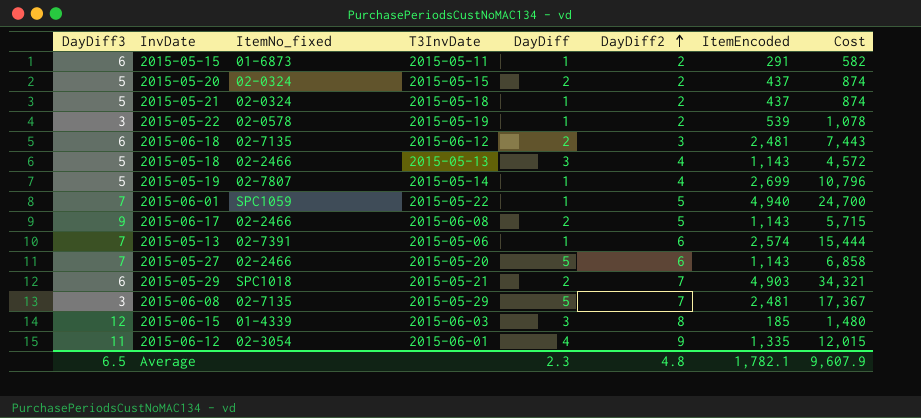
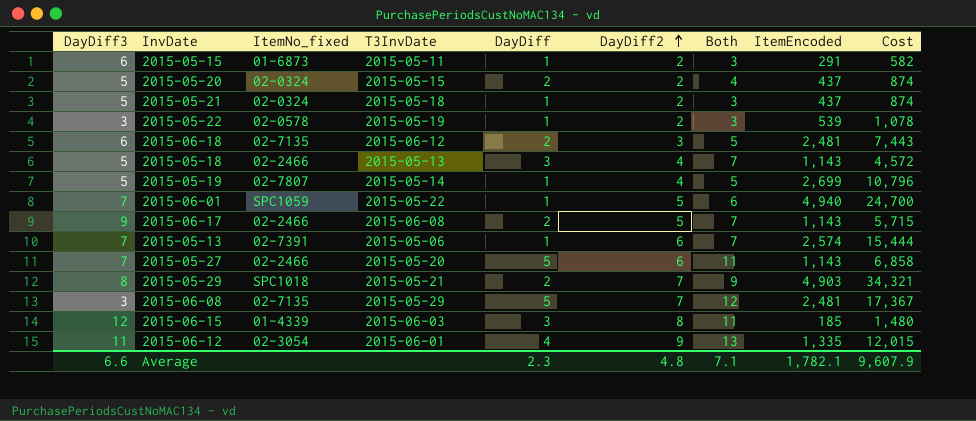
column Both | formula: none -> [DayDiff] + [DayDiff2]
2015-05-29 | DayDiff3: 6 -> 8
Average | DayDiff3: 6.5 -> 6.6

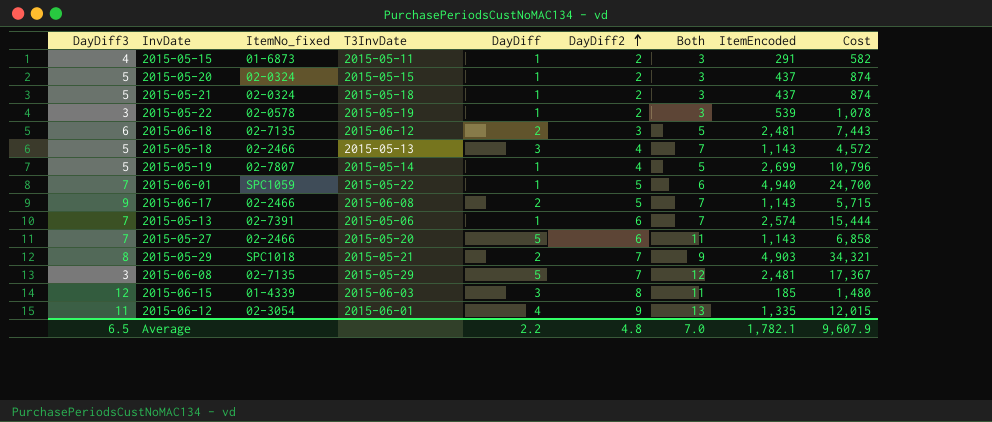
2015-05-15 | DayDiff3: 6 -> 4
2015-05-20 | DayDiff: 2 -> 1
2015-05-20 | Both: 4 -> 3
Average | DayDiff3: 6.6 -> 6.5
Average | DayDiff: 2.3 -> 2.2
Average | Both: 7.1 -> 7.0

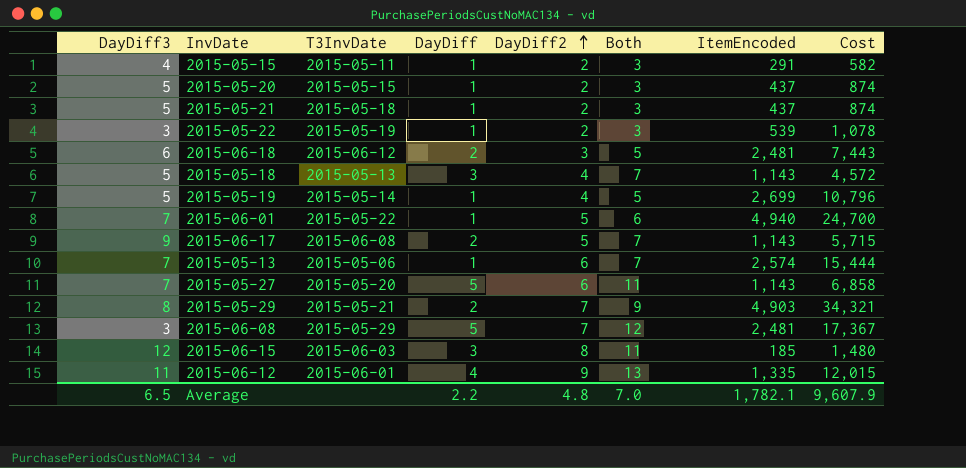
column ItemNo_fixed | position: 3 -> none

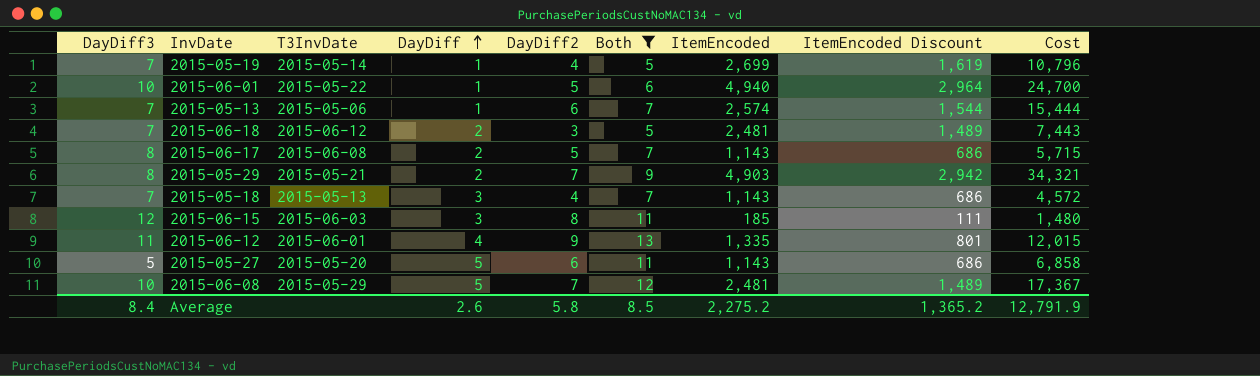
filter: none -> Both != 3
row order: DayDiff2 ascending -> DayDiff ascending
column ItemEncoded Discount | formula: none -> [ItemEncoded] * 0.6
2015-05-19 | DayDiff3: 5 -> 7
2015-06-01 | DayDiff3: 7 -> 10
2015-06-18 | DayDiff3: 6 -> 7
2015-06-17 | DayDiff3: 9 -> 8
2015-05-18 | DayDiff3: 5 -> 7
2015-05-27 | DayDiff3: 7 -> 5
2015-06-08 | DayDiff3: 3 -> 10
Average | DayDiff3: 6.5 -> 8.4
Average | DayDiff: 2.2 -> 2.6
Average | DayDiff2: 4.8 -> 5.8
Average | Both: 7.0 -> 8.5
Average | ItemEncoded: 1,782.1 -> 2,275.2
Average | Cost: 9,607.9 -> 12,791.9

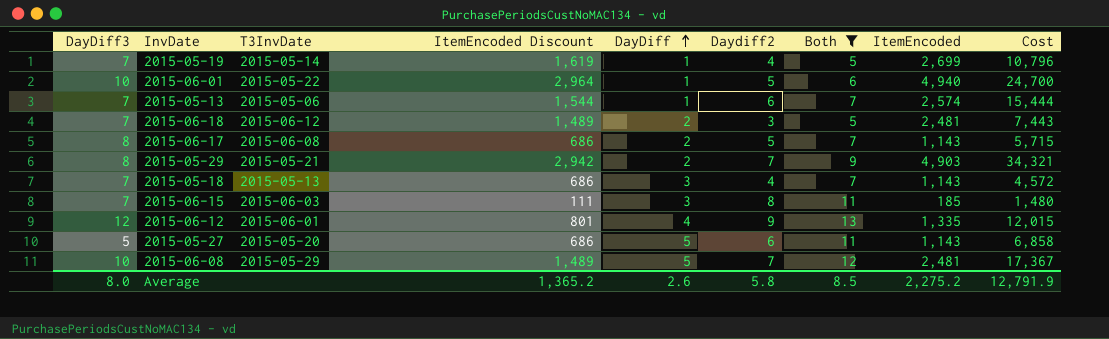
column ItemEncoded Discount | position: 8 -> 4
column name: DayDiff2 -> Daydiff2
2015-06-15 | DayDiff3: 12 -> 7
2015-06-12 | DayDiff3: 11 -> 12
Average | DayDiff3: 8.4 -> 8.0

